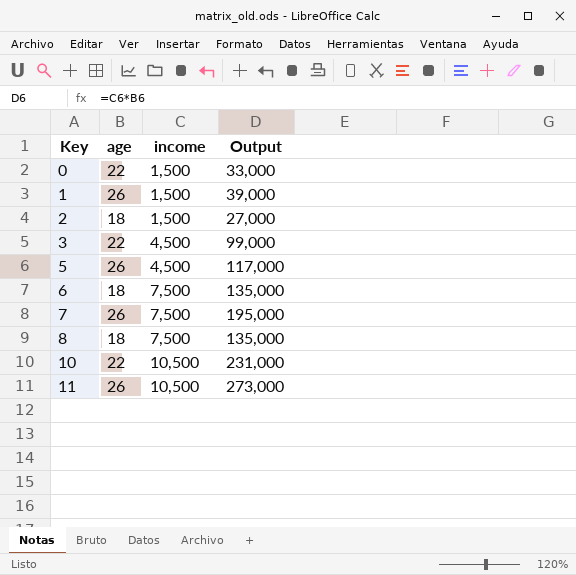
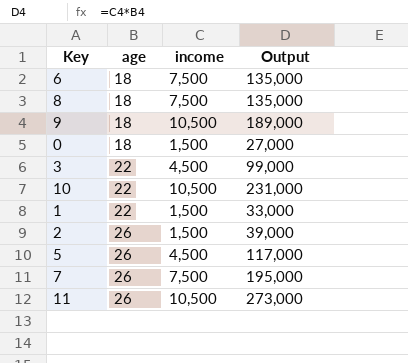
row order: Key ascending -> age ascending
row 9: none -> 18 | 10,500 | 189,000
0 | age: 22 -> 18
0 | Output: 33,000 -> 27,000
1 | age: 26 -> 22
1 | Output: 39,000 -> 33,000
2 | age: 18 -> 26
2 | Output: 27,000 -> 39,000

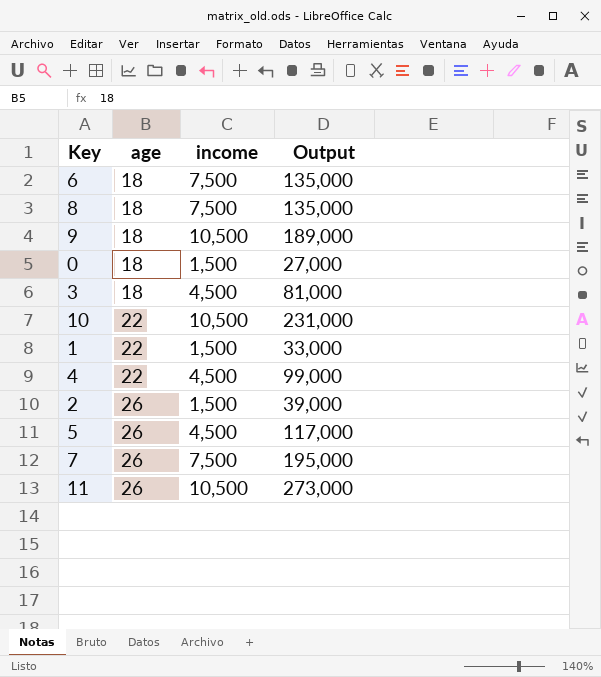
3 | age: 22 -> 18
3 | Output: 99,000 -> 81,000
row 4: none -> 22 | 4,500 | 99,000

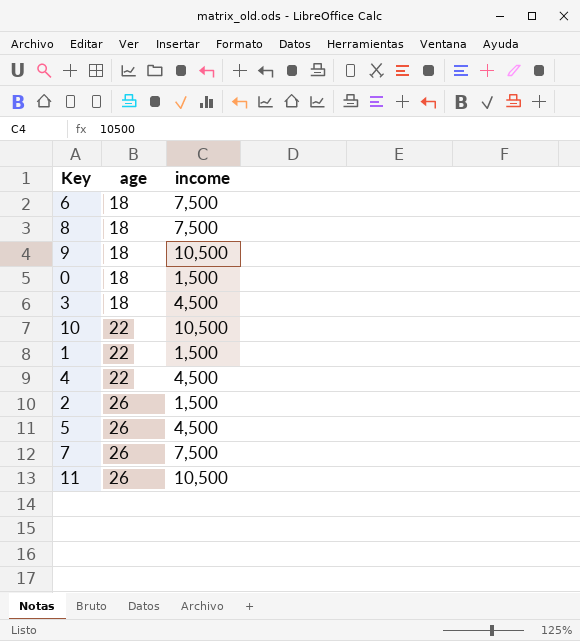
column Output | formula: [age] * [income] -> none

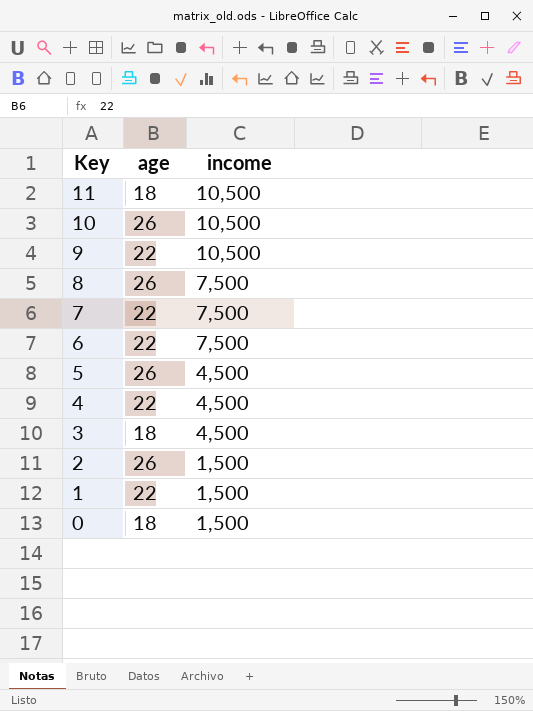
row order: age ascending -> Key descending
11 | age: 26 -> 18
10 | age: 22 -> 26
9 | age: 18 -> 22
8 | age: 18 -> 26
7 | age: 26 -> 22
6 | age: 18 -> 22

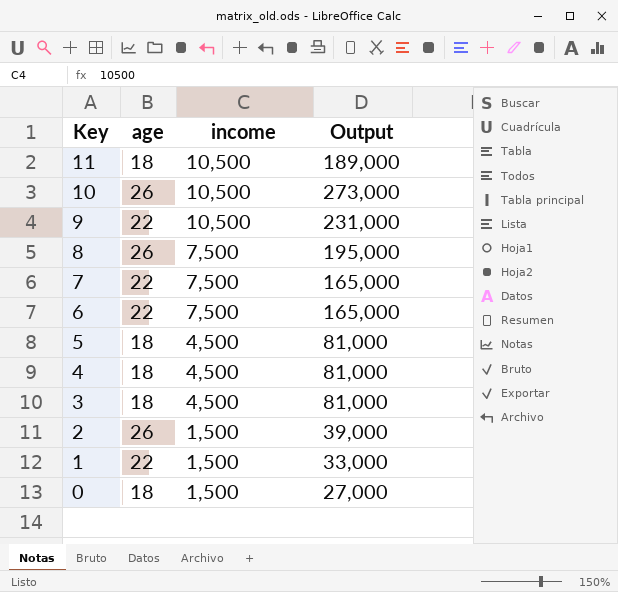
column Output | formula: none -> [age] * [income]
5 | age: 26 -> 18
4 | age: 22 -> 18

